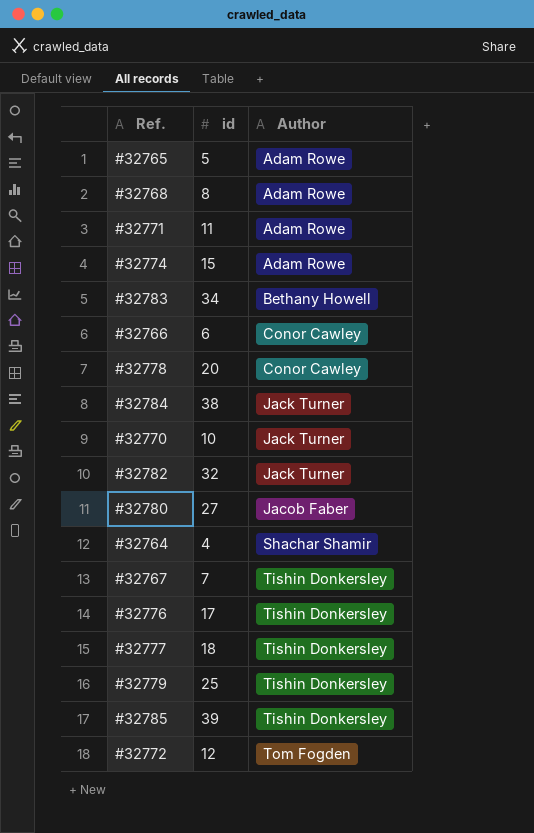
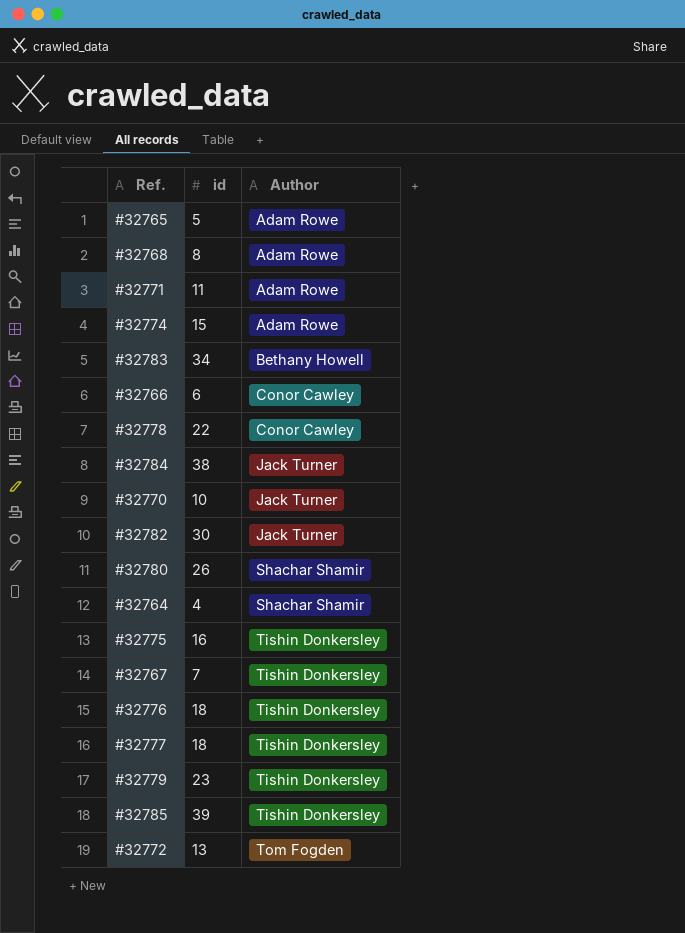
#32778 | id: 20 -> 22
#32782 | id: 32 -> 30
#32780 | id: 27 -> 26
#32780 | Author: Jacob Faber -> Shachar Shamir
row #32775: none -> 16 | Tishin Donkersley
#32776 | id: 17 -> 18
#32779 | id: 25 -> 23
#32772 | id: 12 -> 13

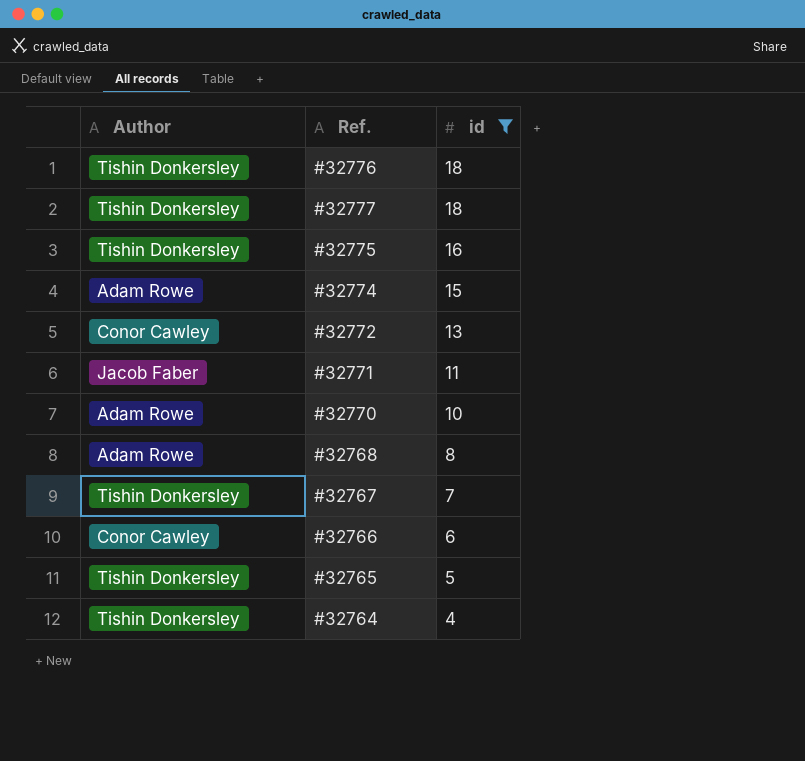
filter: none -> id <= 18
row order: Author ascending -> id descending
column Author | position: 3 -> 1
#32772 | Author: Tom Fogden -> Conor Cawley
#32771 | Author: Adam Rowe -> Jacob Faber
#32770 | Author: Jack Turner -> Adam Rowe
#32765 | Author: Adam Rowe -> Tishin Donkersley
#32764 | Author: Shachar Shamir -> Tishin Donkersley

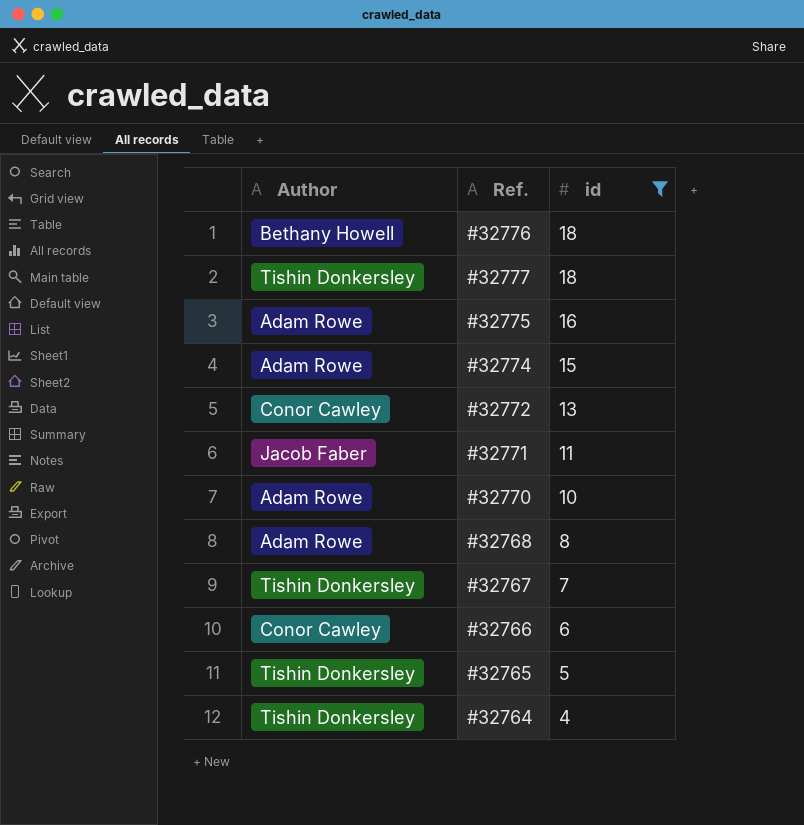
#32776 | Author: Tishin Donkersley -> Bethany Howell
#32775 | Author: Tishin Donkersley -> Adam Rowe

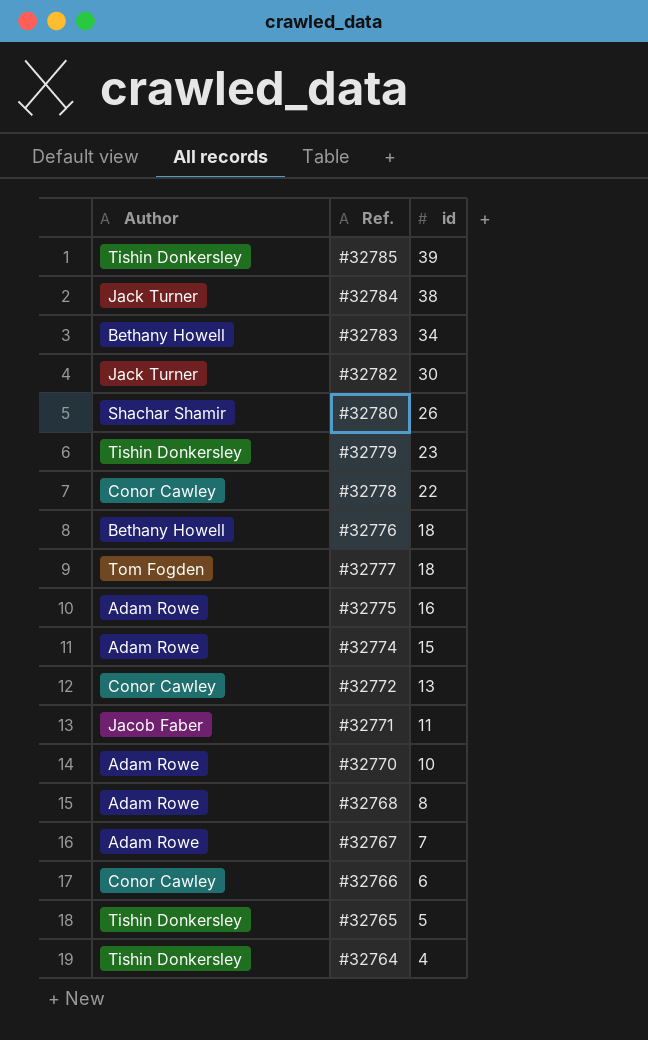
filter: id <= 18 -> none
#32777 | Author: Tishin Donkersley -> Tom Fogden
#32767 | Author: Tishin Donkersley -> Adam Rowe

